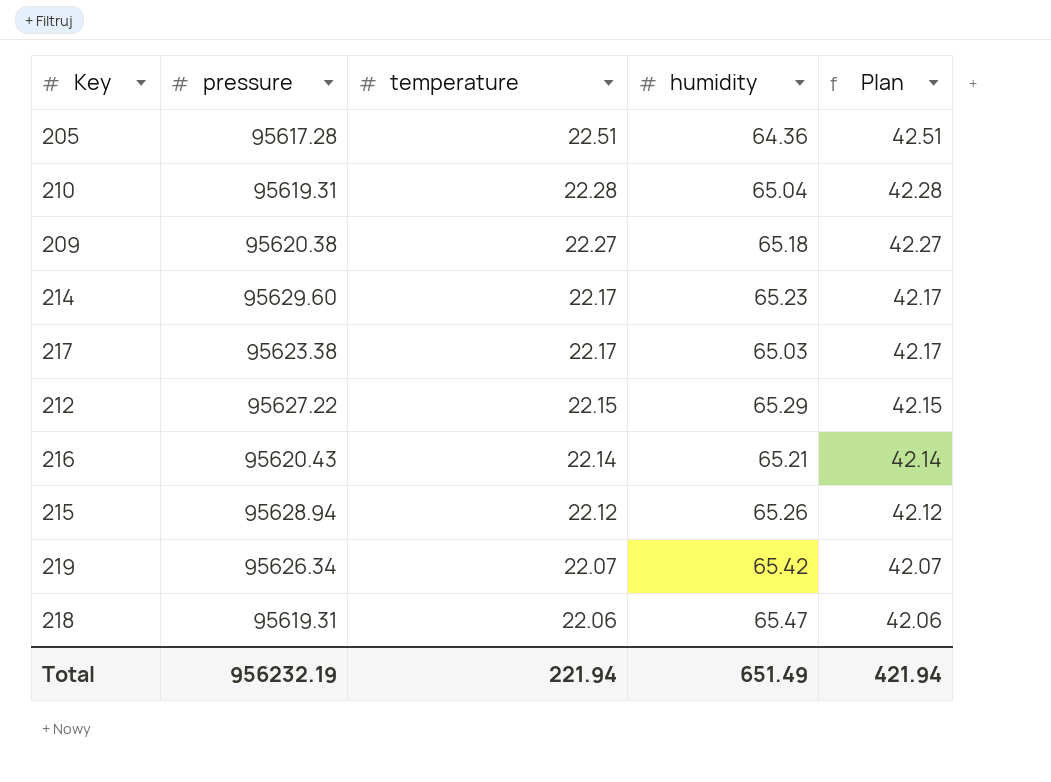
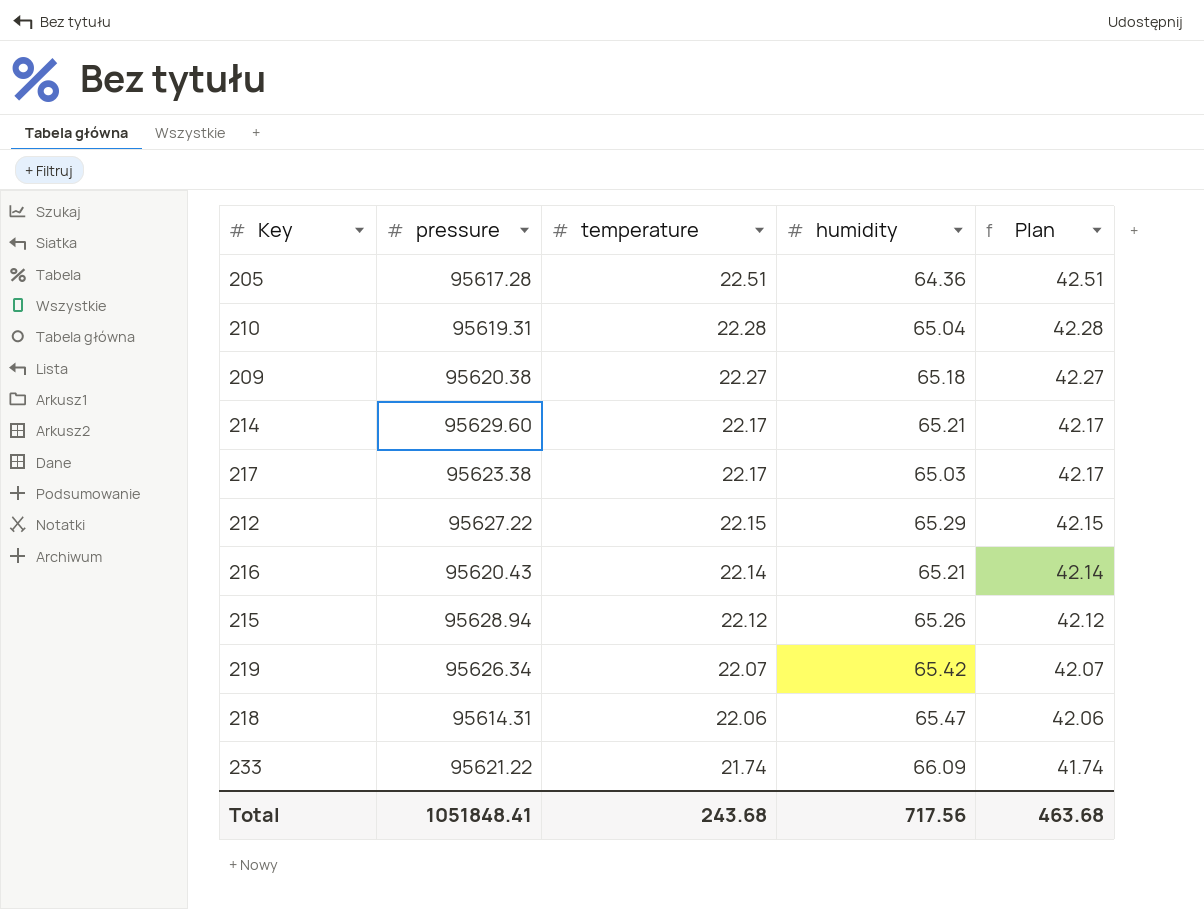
214 | humidity: 65.23 -> 65.21
218 | pressure: 95619.31 -> 95614.31
row 233: none -> 95621.22 | 21.74 | 66.09 | 41.74
Total | pressure: 956232.19 -> 1051848.41
Total | temperature: 221.94 -> 243.68
Total | humidity: 651.49 -> 717.56
Total | Plan: 421.94 -> 463.68

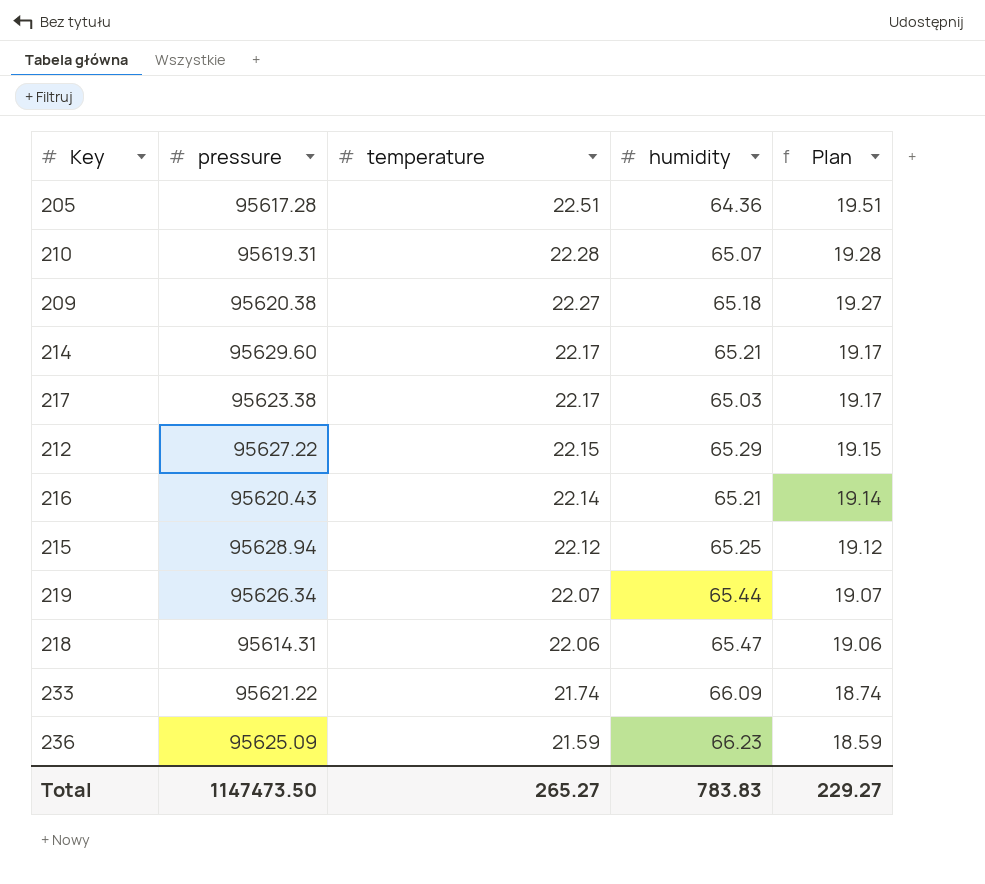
column Plan | formula: [temperature] + 20 -> [temperature] - 3
210 | humidity: 65.04 -> 65.07
215 | humidity: 65.26 -> 65.25
219 | humidity: 65.42 -> 65.44
row 236: none -> 95625.09 | 21.59 | 66.23 | 18.59
Total | pressure: 1051848.41 -> 1147473.50
Total | temperature: 243.68 -> 265.27
Total | humidity: 717.56 -> 783.83
Total | Plan: 463.68 -> 229.27

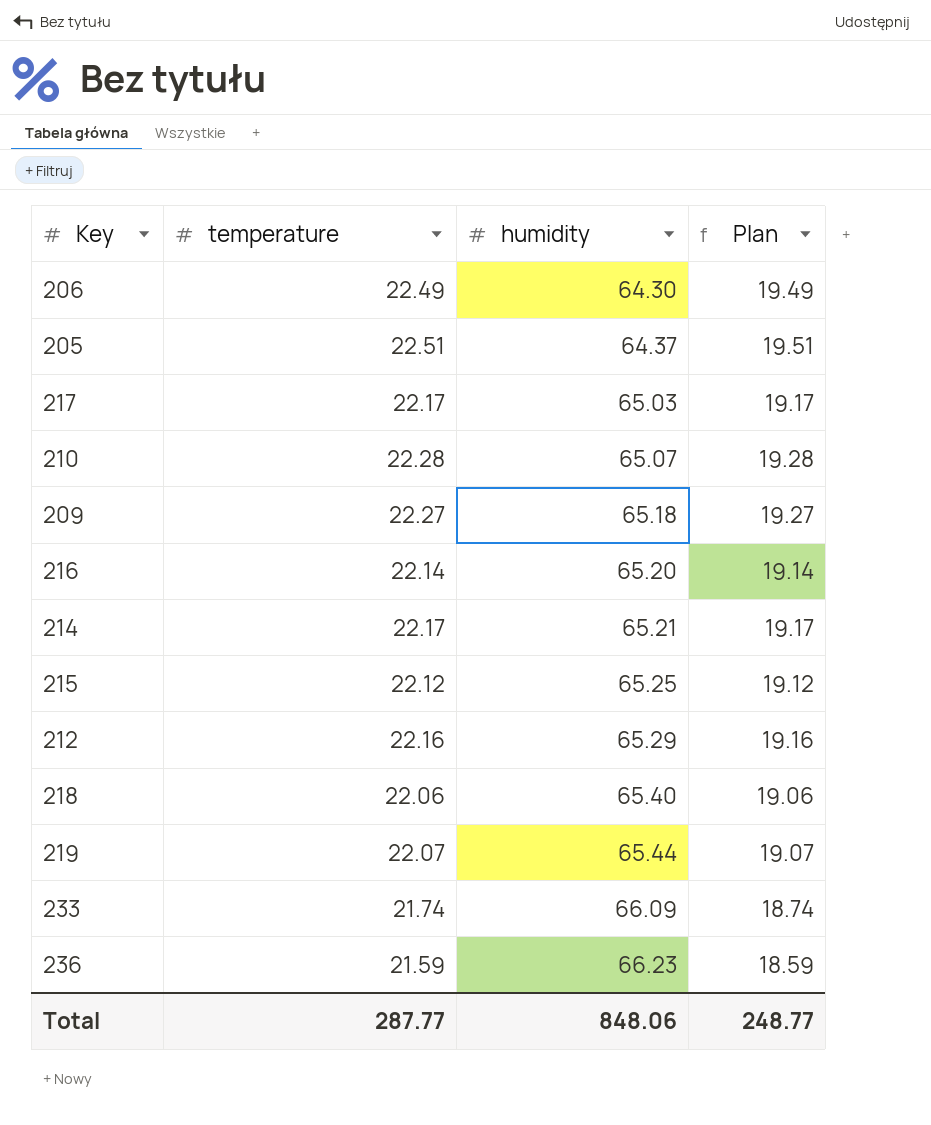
row order: temperature descending -> humidity ascending
column pressure | position: 2 -> none
row 206: none -> 22.49 | 64.30 | 19.49
205 | humidity: 64.36 -> 64.37
216 | humidity: 65.21 -> 65.20
212 | temperature: 22.15 -> 22.16
212 | Plan: 19.15 -> 19.16
218 | humidity: 65.47 -> 65.40
Total | temperature: 265.27 -> 287.77
Total | humidity: 783.83 -> 848.06
Total | Plan: 229.27 -> 248.77

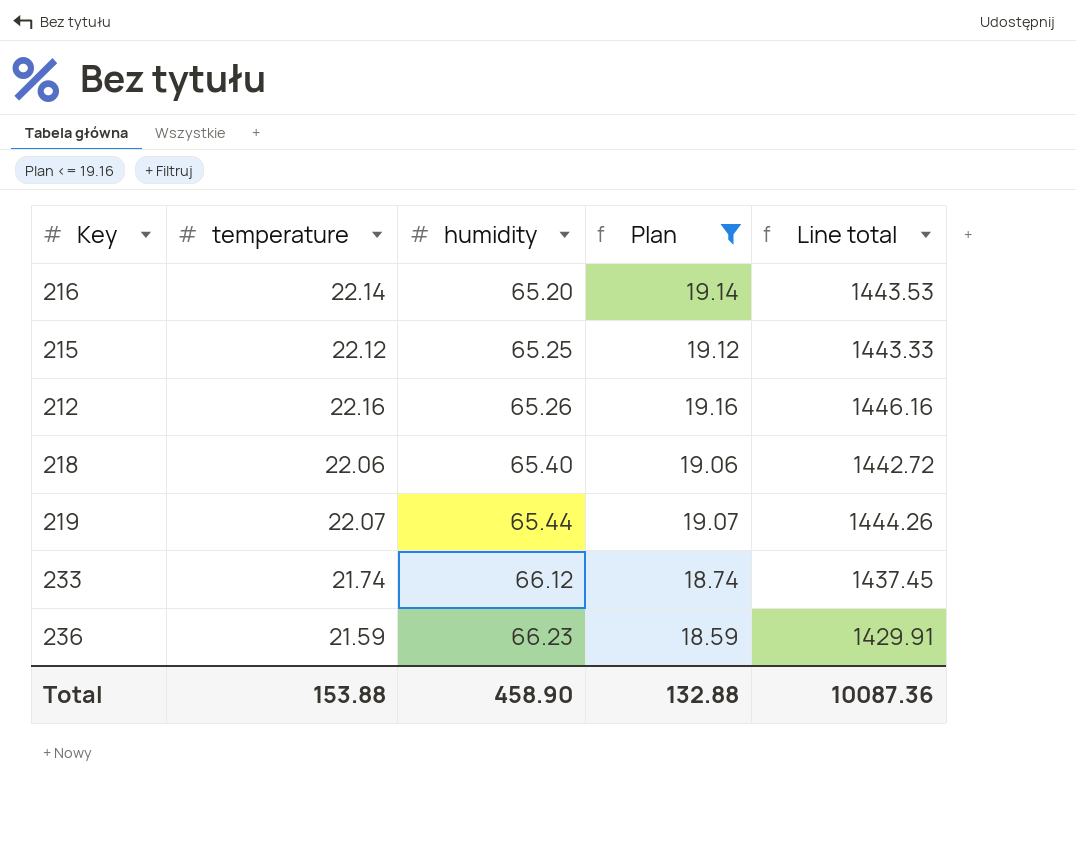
filter: none -> Plan <= 19.16
column Line total | formula: none -> [temperature] * [humidity]
212 | humidity: 65.29 -> 65.26
233 | humidity: 66.09 -> 66.12
Total | temperature: 287.77 -> 153.88
Total | humidity: 848.06 -> 458.90
Total | Plan: 248.77 -> 132.88

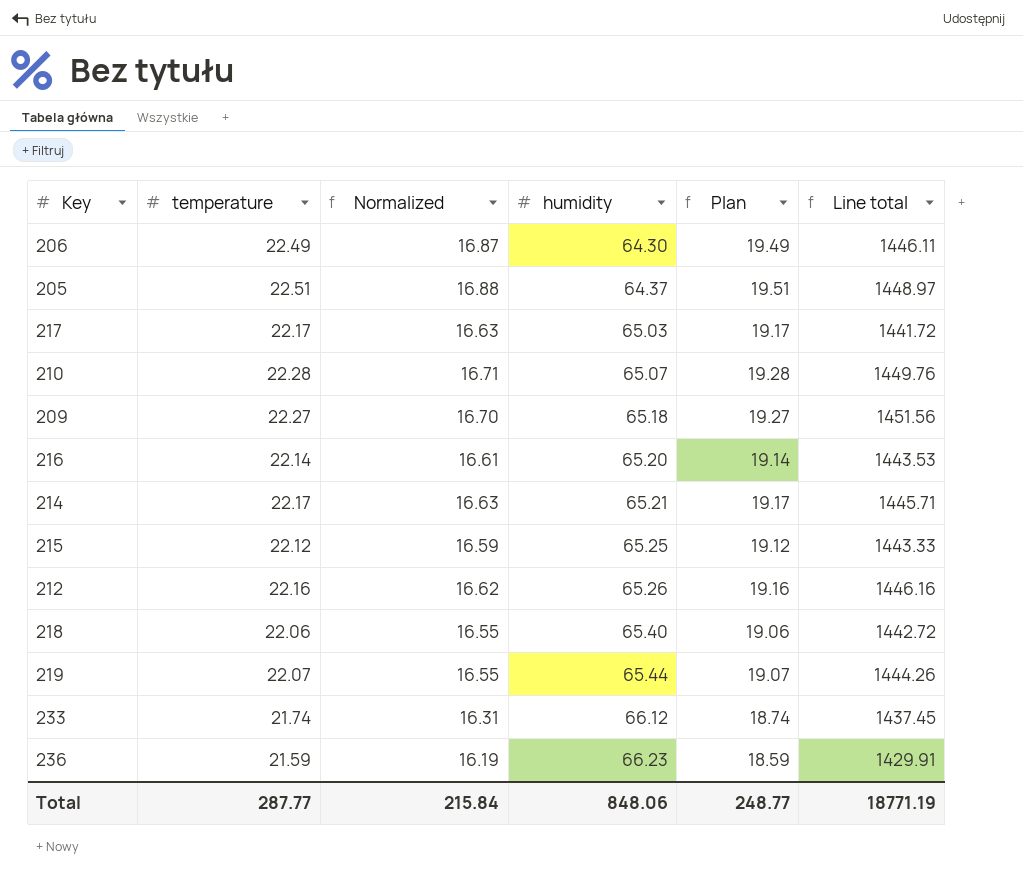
filter: Plan <= 19.16 -> none
column Normalized | formula: none -> [temperature] * 0.75
Total | temperature: 153.88 -> 287.77
Total | humidity: 458.90 -> 848.06
Total | Plan: 132.88 -> 248.77
Total | Line total: 10087.36 -> 18771.19

